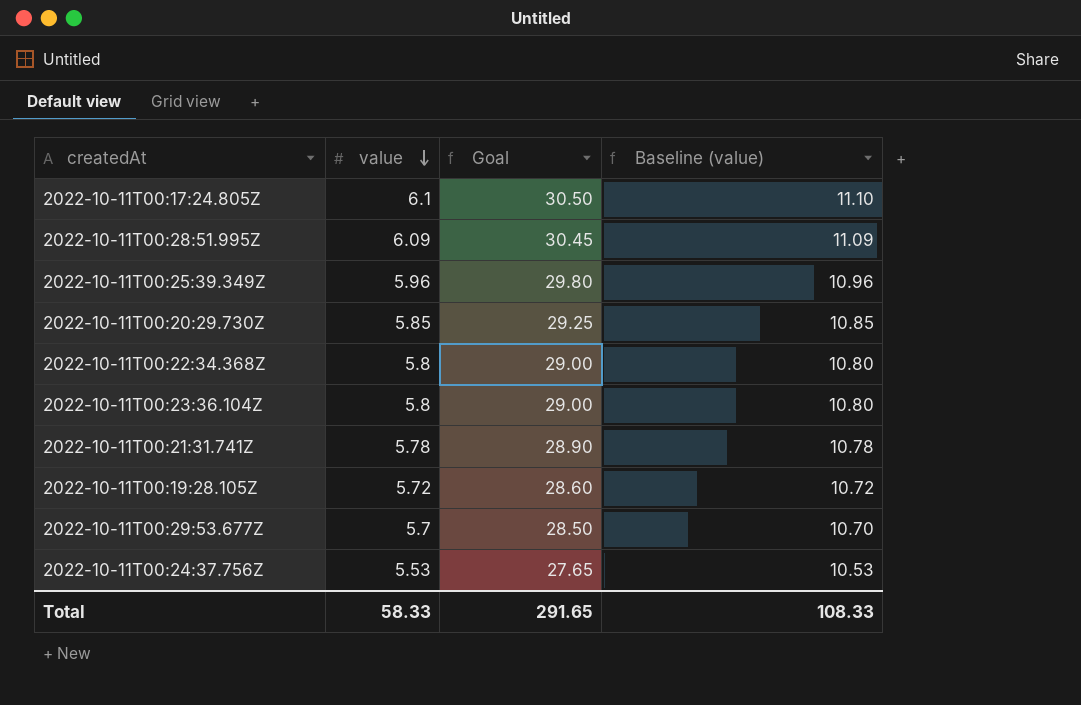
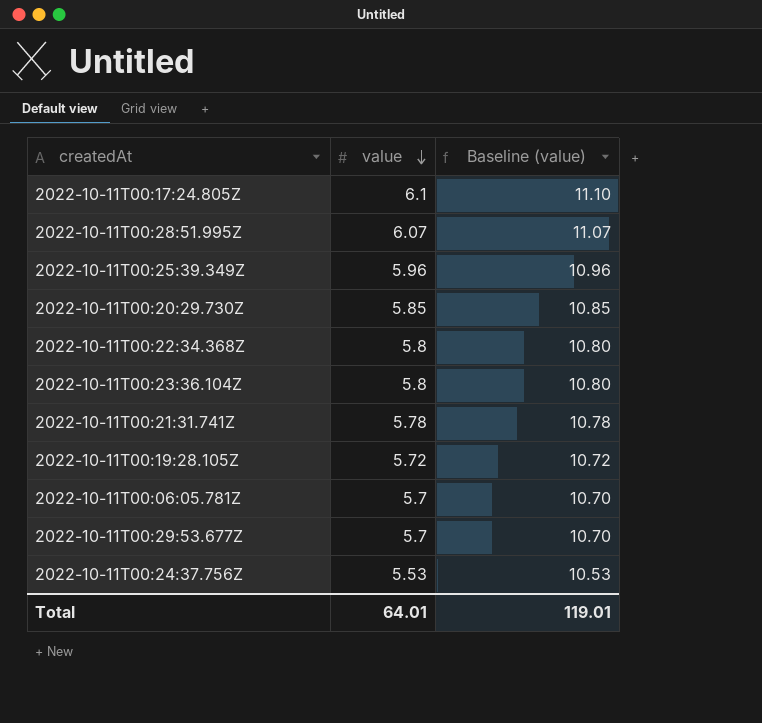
column Goal | formula: [value] * 5 -> none
2022-10-11T00:28:51.995Z | value: 6.09 -> 6.07
2022-10-11T00:28:51.995Z | Baseline (value): 11.09 -> 11.07
row 2022-10-11T00:06:05.781Z: none -> 5.7 | 10.70
Total | value: 58.33 -> 64.01
Total | Baseline (value): 108.33 -> 119.01

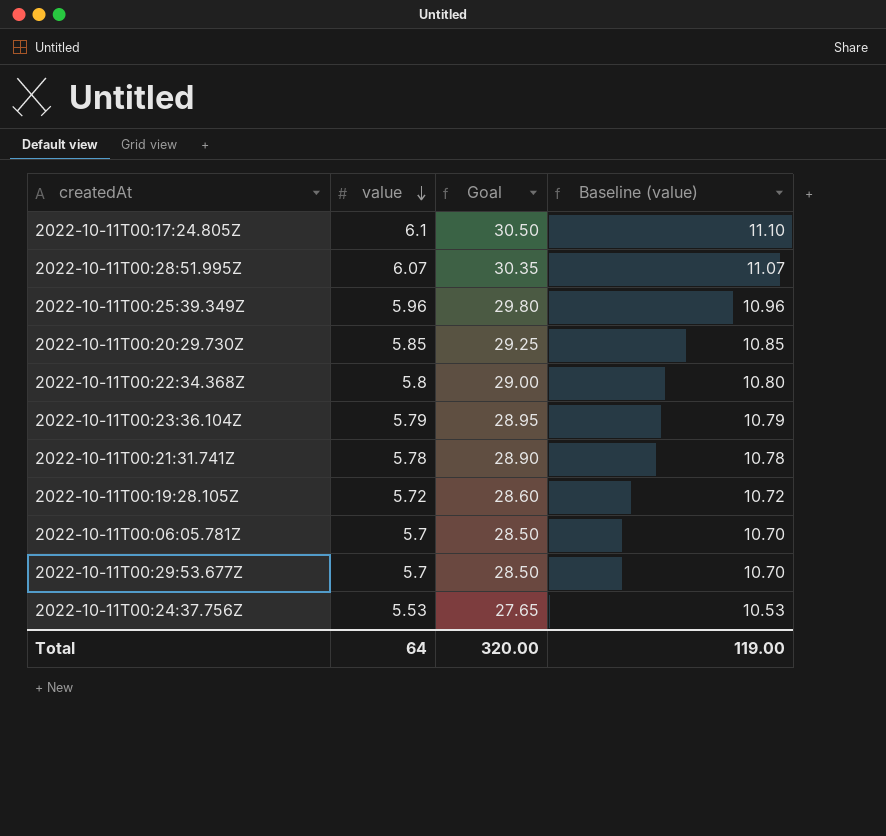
column Goal | formula: none -> [value] * 5
2022-10-11T00:23:36.104Z | value: 5.8 -> 5.79
2022-10-11T00:23:36.104Z | Baseline (value): 10.80 -> 10.79
Total | value: 64.01 -> 64
Total | Baseline (value): 119.01 -> 119.00

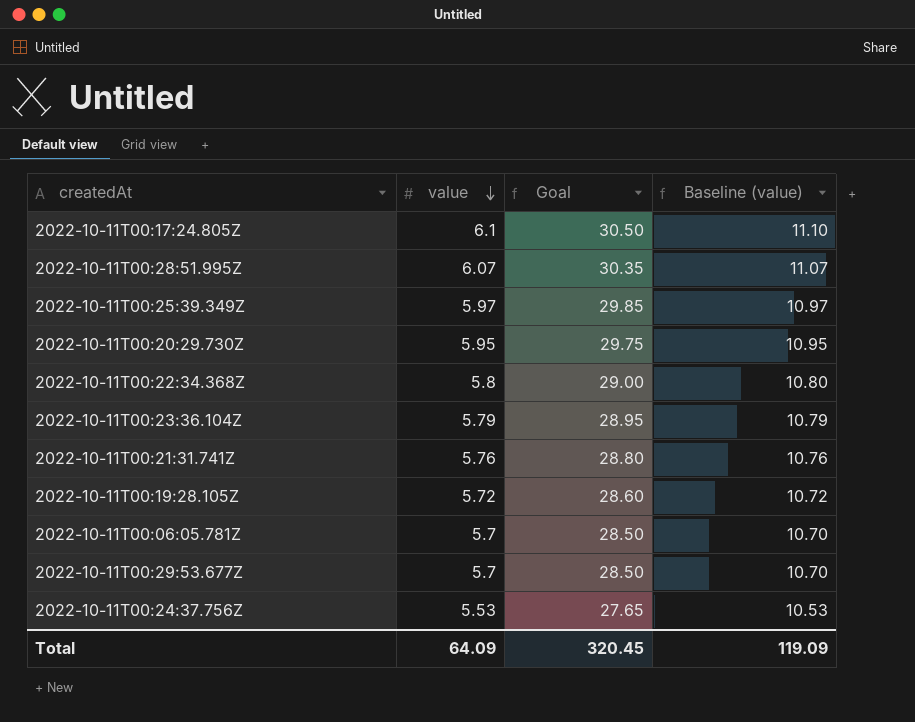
2022-10-11T00:25:39.349Z | value: 5.96 -> 5.97
2022-10-11T00:25:39.349Z | Goal: 29.80 -> 29.85
2022-10-11T00:25:39.349Z | Baseline (value): 10.96 -> 10.97
2022-10-11T00:20:29.730Z | value: 5.85 -> 5.95
2022-10-11T00:20:29.730Z | Goal: 29.25 -> 29.75
2022-10-11T00:20:29.730Z | Baseline (value): 10.85 -> 10.95
2022-10-11T00:21:31.741Z | value: 5.78 -> 5.76
2022-10-11T00:21:31.741Z | Goal: 28.90 -> 28.80
2022-10-11T00:21:31.741Z | Baseline (value): 10.78 -> 10.76
Total | value: 64 -> 64.09
Total | Goal: 320.00 -> 320.45
Total | Baseline (value): 119.00 -> 119.09

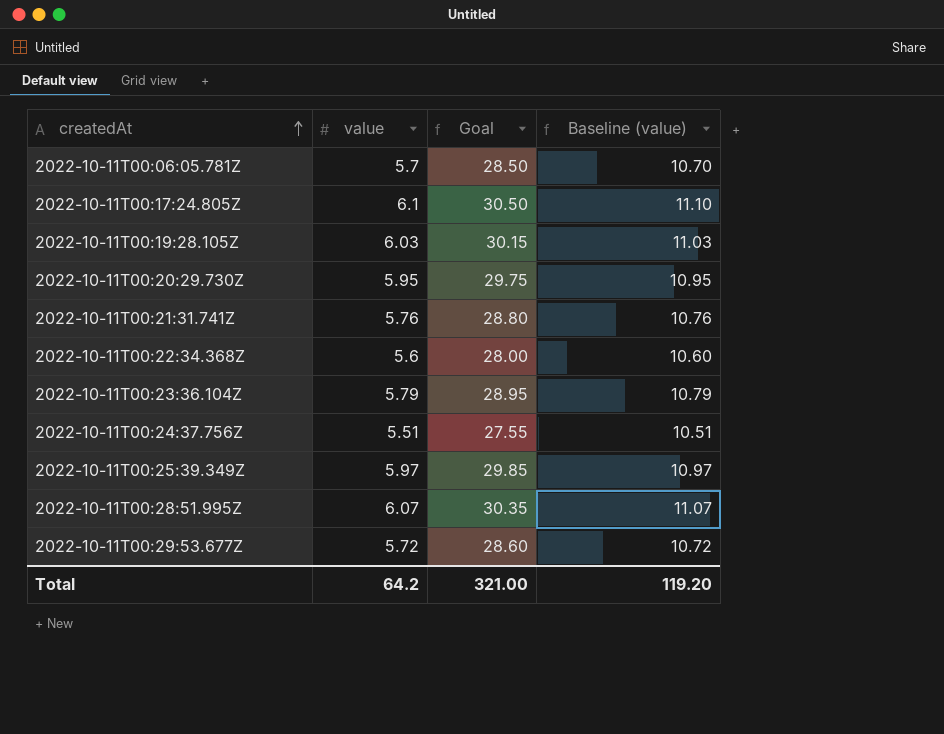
row order: value descending -> createdAt ascending
2022-10-11T00:19:28.105Z | value: 5.72 -> 6.03
2022-10-11T00:19:28.105Z | Goal: 28.60 -> 30.15
2022-10-11T00:19:28.105Z | Baseline (value): 10.72 -> 11.03
2022-10-11T00:22:34.368Z | value: 5.8 -> 5.6
2022-10-11T00:22:34.368Z | Goal: 29.00 -> 28.00
2022-10-11T00:22:34.368Z | Baseline (value): 10.80 -> 10.60
2022-10-11T00:24:37.756Z | value: 5.53 -> 5.51
2022-10-11T00:24:37.756Z | Goal: 27.65 -> 27.55
2022-10-11T00:24:37.756Z | Baseline (value): 10.53 -> 10.51
2022-10-11T00:29:53.677Z | value: 5.7 -> 5.72
2022-10-11T00:29:53.677Z | Goal: 28.50 -> 28.60
2022-10-11T00:29:53.677Z | Baseline (value): 10.70 -> 10.72
Total | value: 64.09 -> 64.2
Total | Goal: 320.45 -> 321.00
Total | Baseline (value): 119.09 -> 119.20

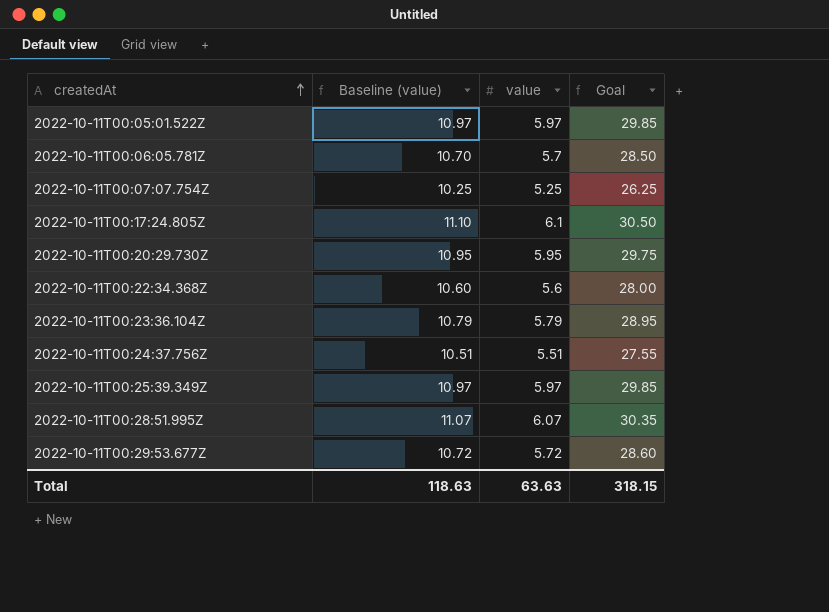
column Baseline (value) | position: 4 -> 2
row 2022-10-11T00:19:28.105Z: 6.03 | 30.15 | 11.03 -> none
row 2022-10-11T00:21:31.741Z: 5.76 | 28.80 | 10.76 -> none
row 2022-10-11T00:05:01.522Z: none -> 10.97 | 5.97 | 29.85
row 2022-10-11T00:07:07.754Z: none -> 10.25 | 5.25 | 26.25
Total | Baseline (value): 119.20 -> 118.63
Total | value: 64.2 -> 63.63
Total | Goal: 321.00 -> 318.15

